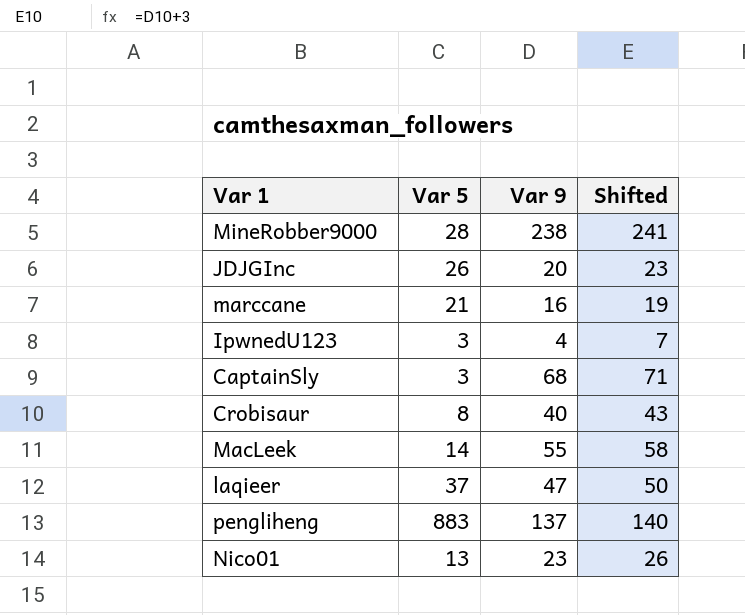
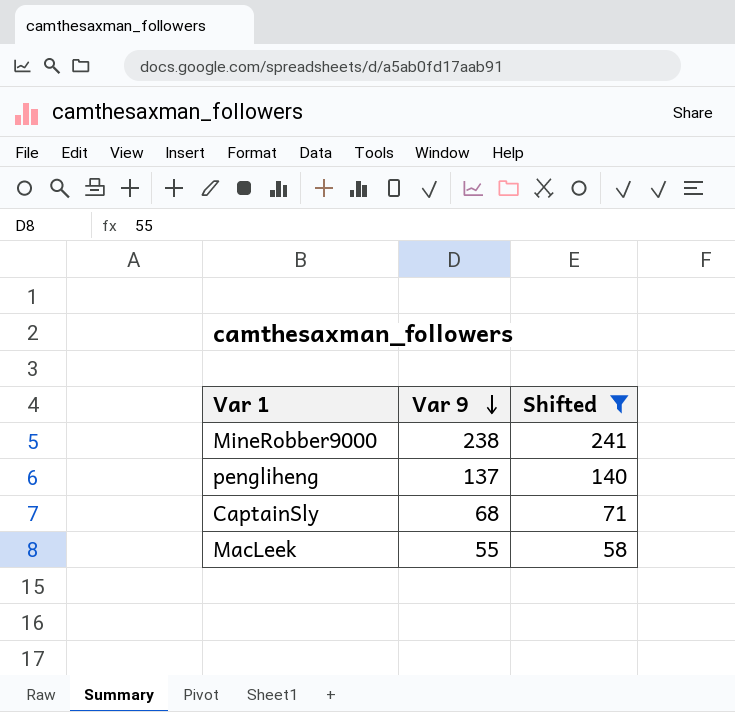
filter: none -> Shifted >= 58
row order: none -> Var 9 descending
column Var 5 | position: 2 -> none

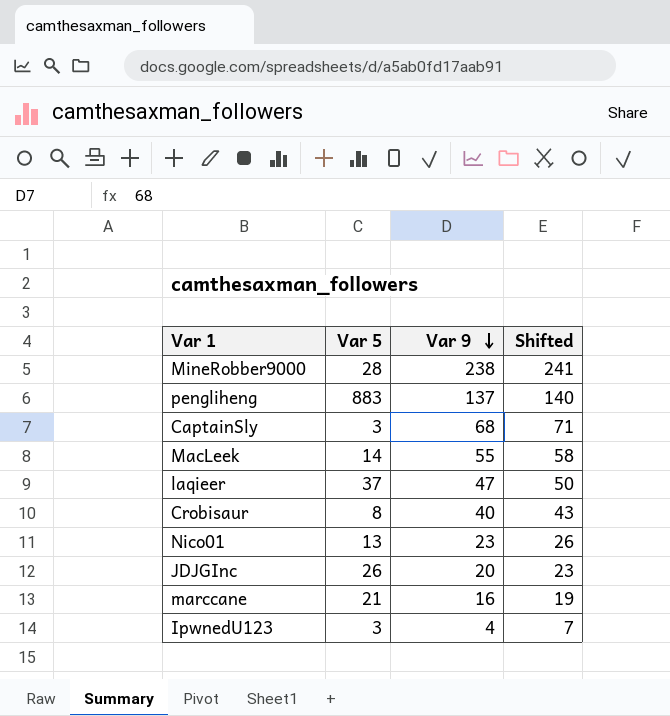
filter: Shifted >= 58 -> none
column Var 5 | position: none -> 2

